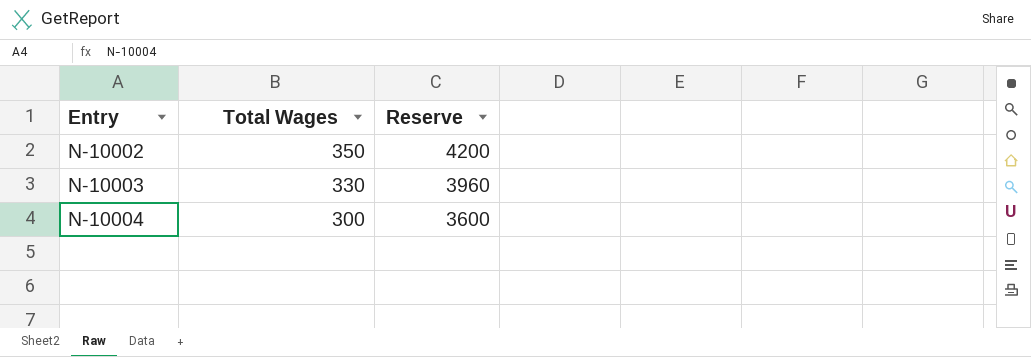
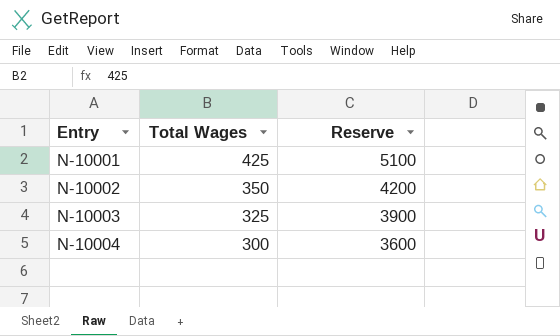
row N-10001: none -> 425 | 5100
N-10003 | Total Wages: 330 -> 325
N-10003 | Reserve: 3960 -> 3900

